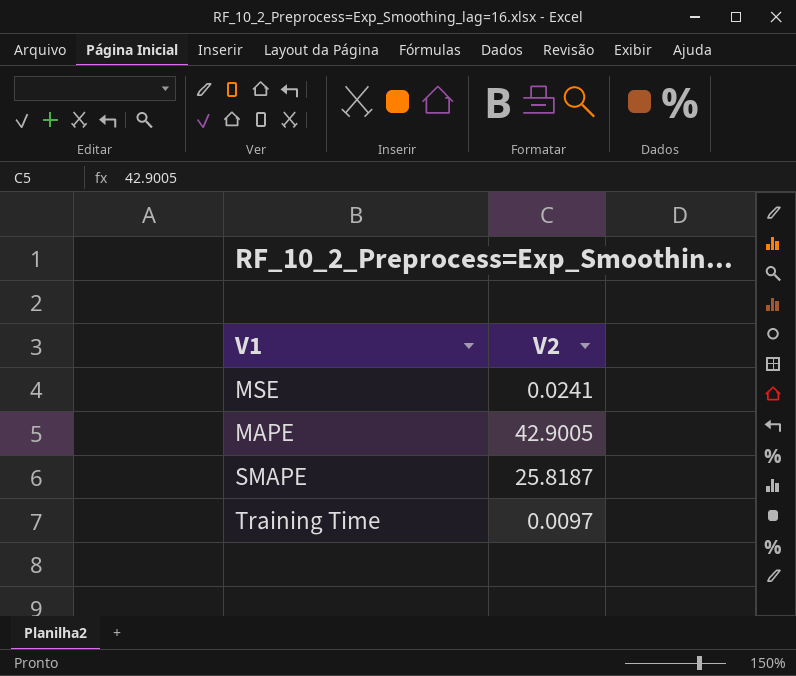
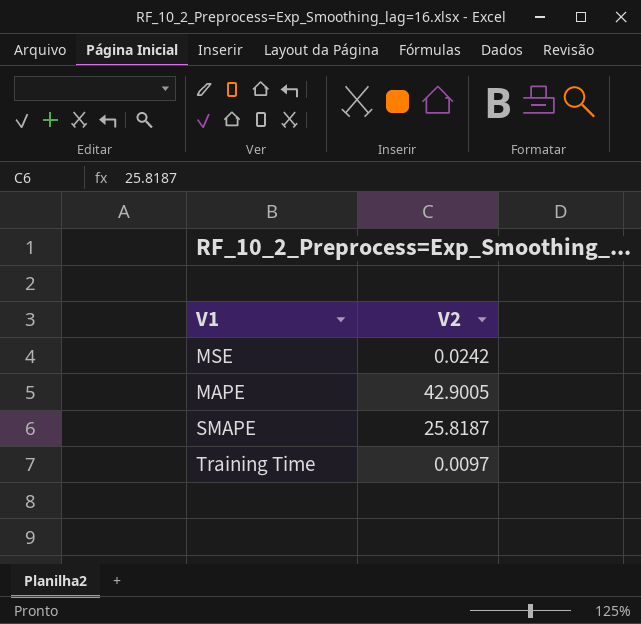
MSE | V2: 0.0241 -> 0.0242

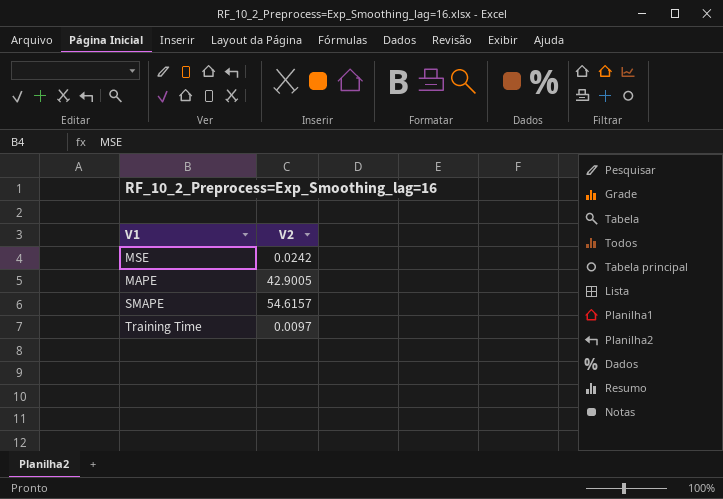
SMAPE | V2: 25.8187 -> 54.6157

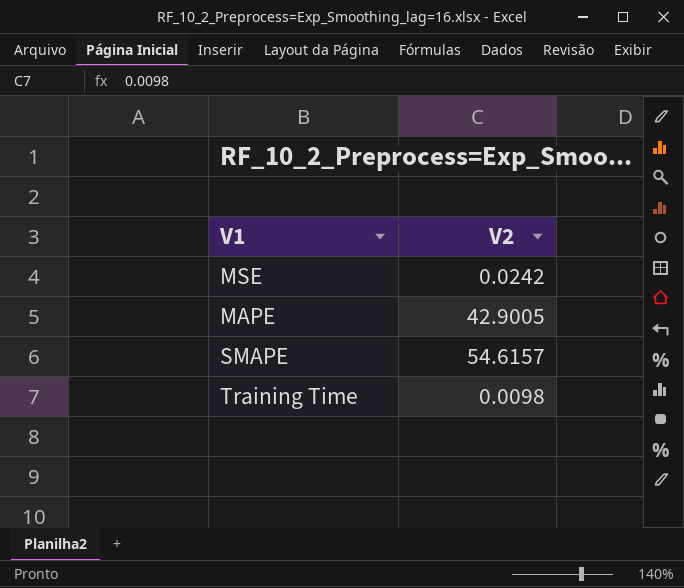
Training Time | V2: 0.0097 -> 0.0098

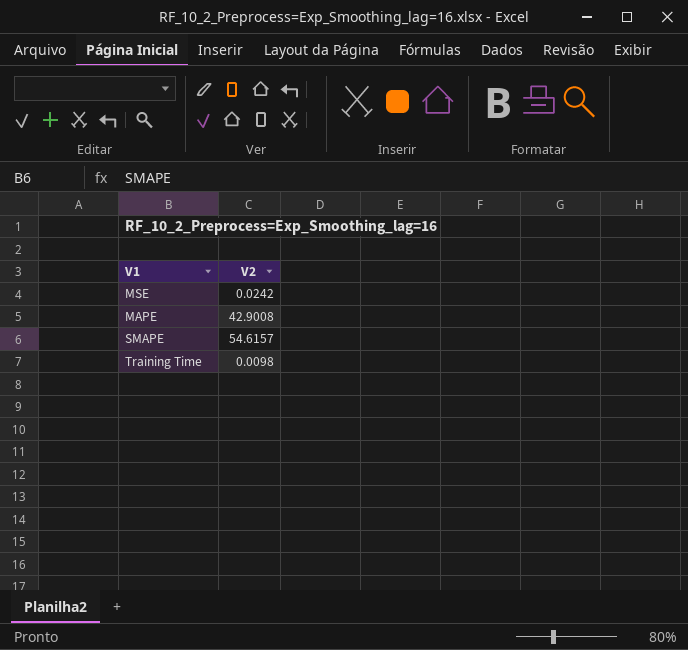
MAPE | V2: 42.9005 -> 42.9008

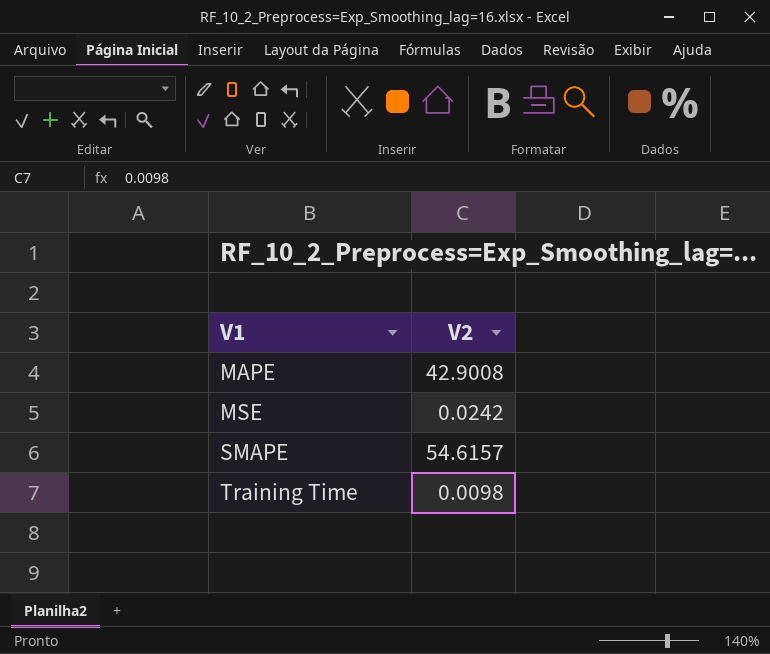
row order: none -> V1 ascending

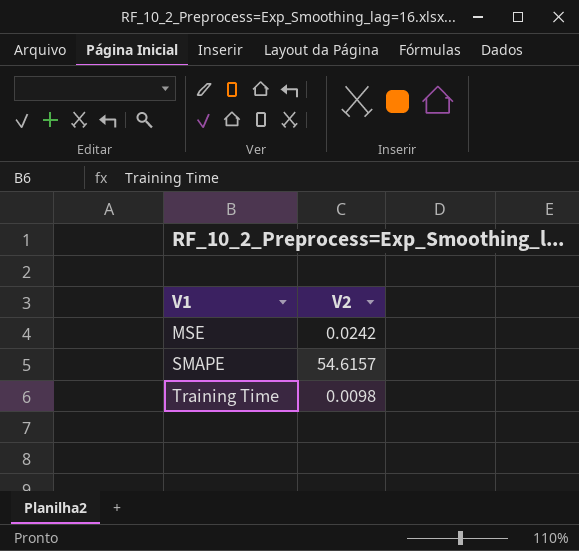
row MAPE: 42.9008 -> none

